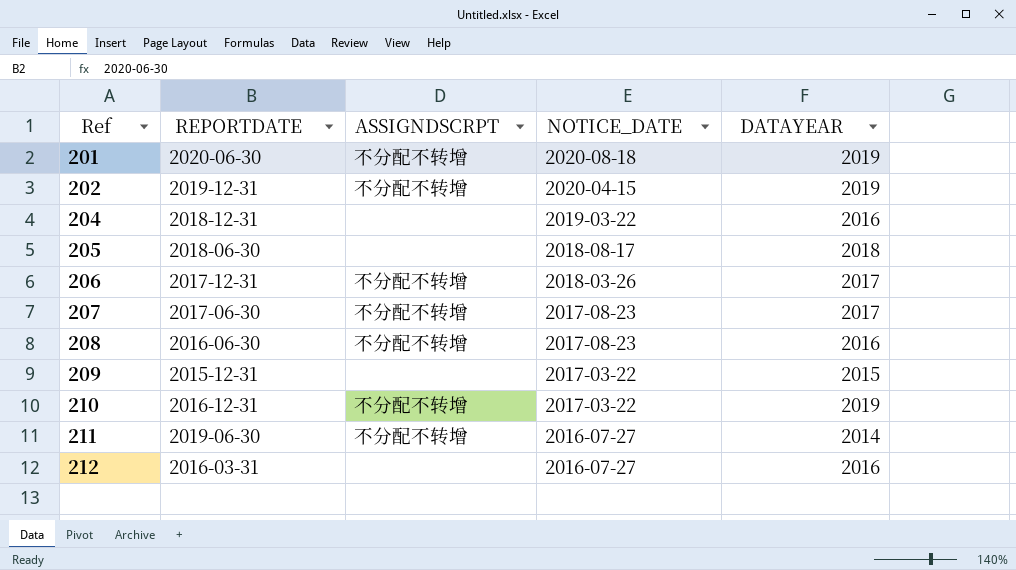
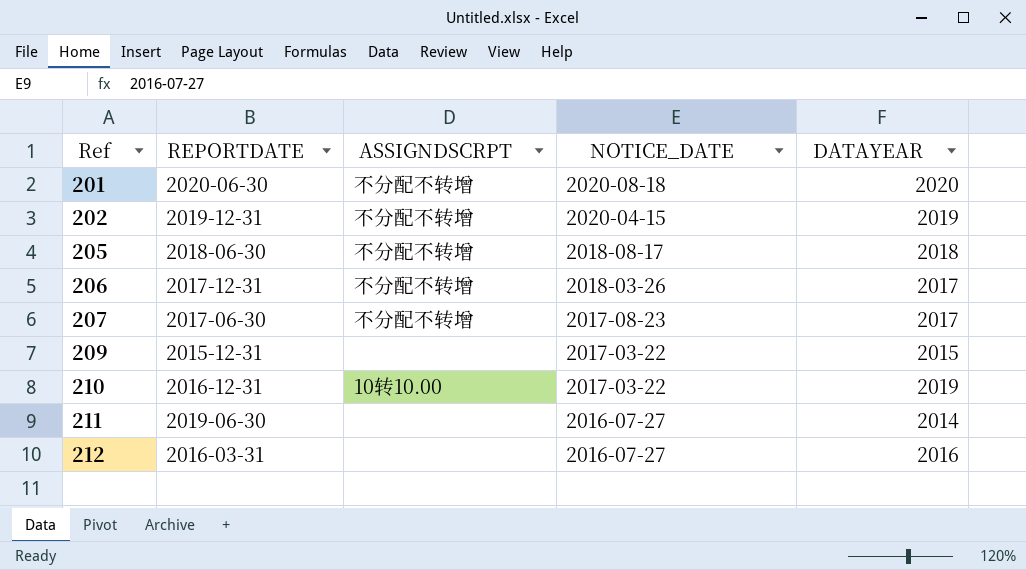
row 204: 2018-12-31 | none | 2019-03-22 | 2016 -> none
row 208: 2016-06-30 | 不分配不转增 | 2017-08-23 | 2016 -> none
201 | DATAYEAR: 2019 -> 2020
205 | ASSIGNDSCRPT: none -> 不分配不转增
210 | ASSIGNDSCRPT: 不分配不转增 -> 10转10.00
211 | ASSIGNDSCRPT: 不分配不转增 -> none

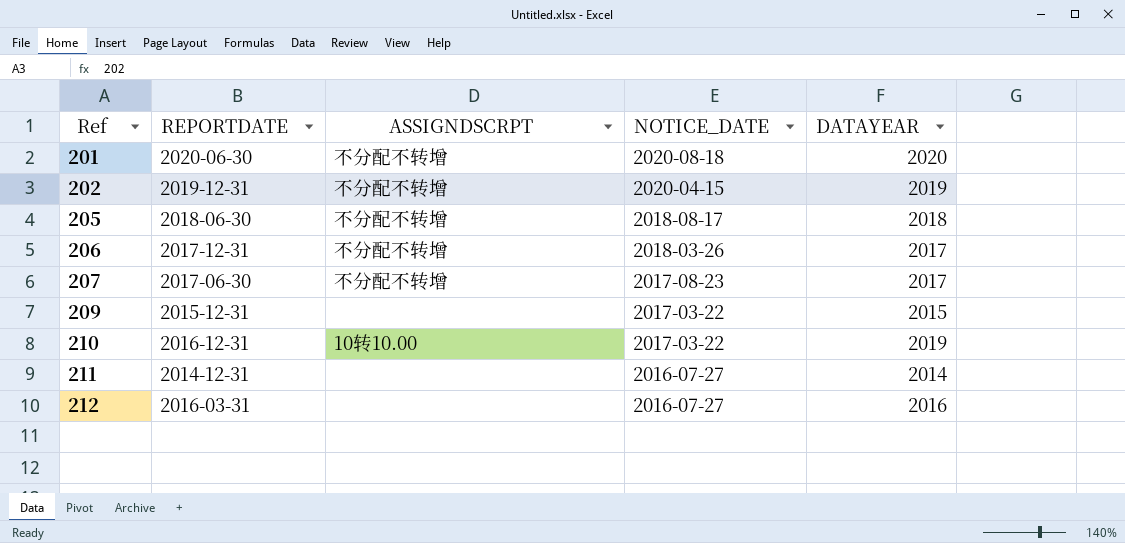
211 | REPORTDATE: 2019-06-30 -> 2014-12-31

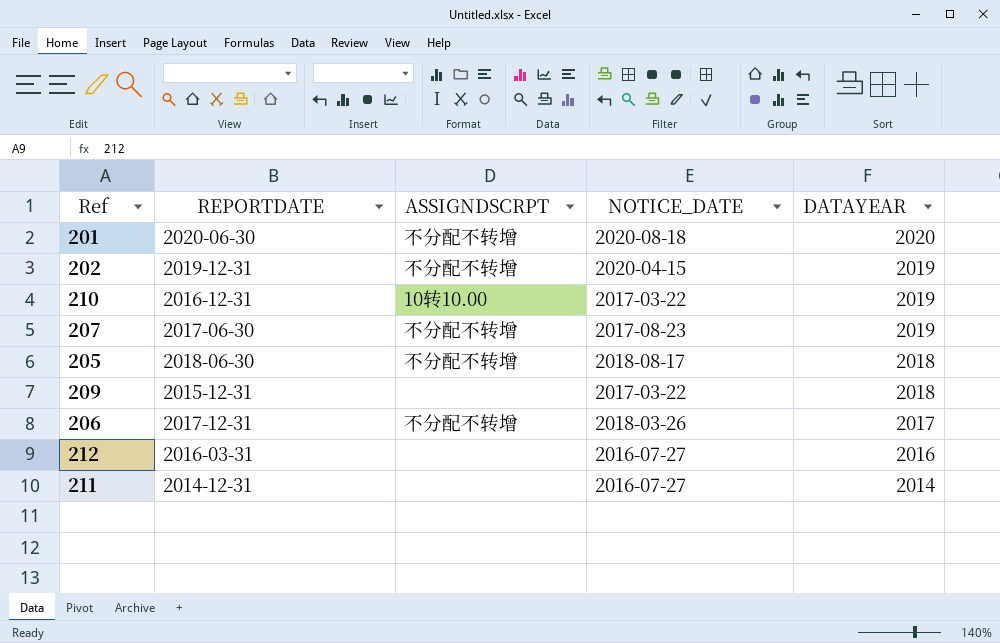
row order: Ref ascending -> DATAYEAR descending
207 | DATAYEAR: 2017 -> 2019
209 | DATAYEAR: 2015 -> 2018

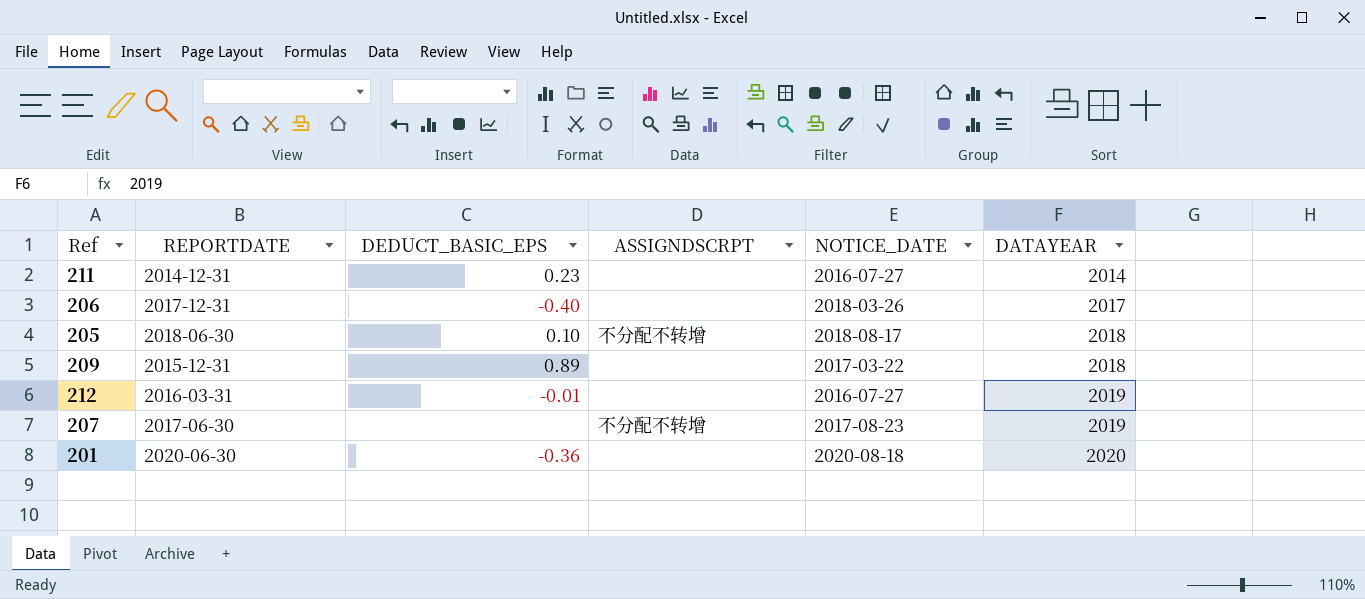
row order: DATAYEAR descending -> DATAYEAR ascending
column DEDUCT_BASIC_EPS | position: none -> 3
row 202: 2019-12-31 | 不分配不转增 | 2020-04-15 | 2019 -> none
row 210: 2016-12-31 | 10转10.00 | 2017-03-22 | 2019 -> none
206 | ASSIGNDSCRPT: 不分配不转增 -> none
212 | DATAYEAR: 2016 -> 2019
201 | ASSIGNDSCRPT: 不分配不转增 -> none

